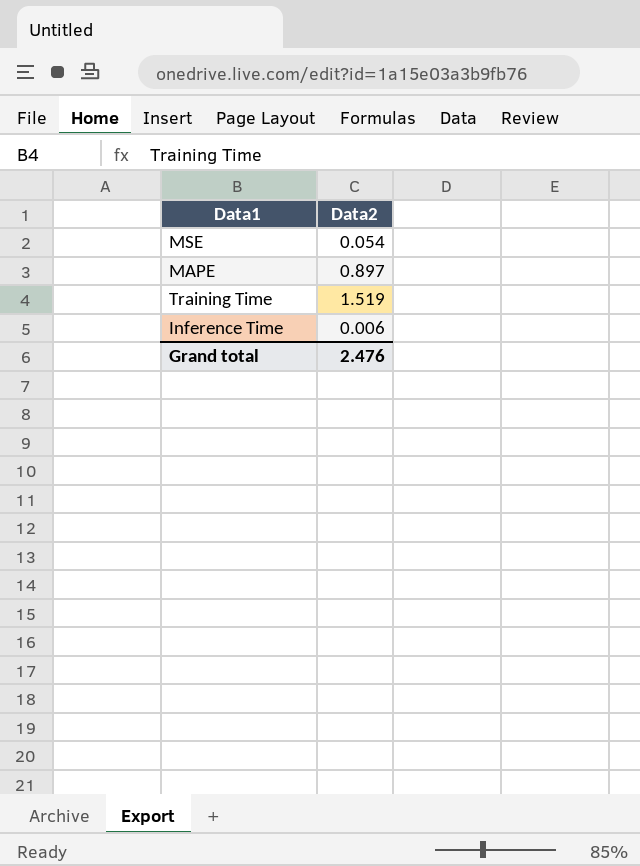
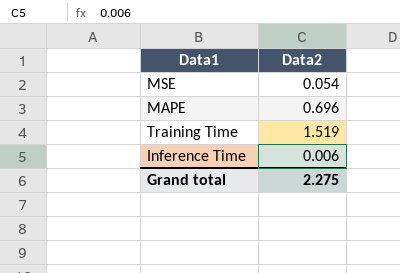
MAPE | Data2: 0.897 -> 0.696
Grand total | Data2: 2.476 -> 2.275

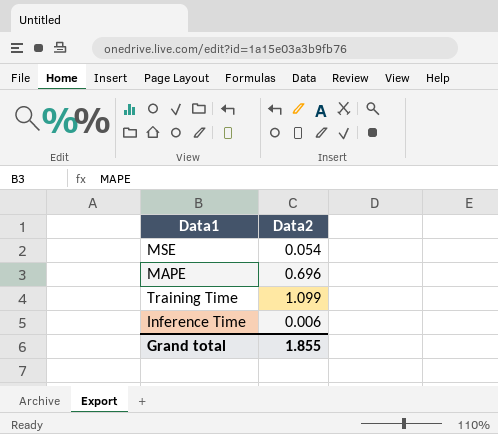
Training Time | Data2: 1.519 -> 1.099
Grand total | Data2: 2.275 -> 1.855

